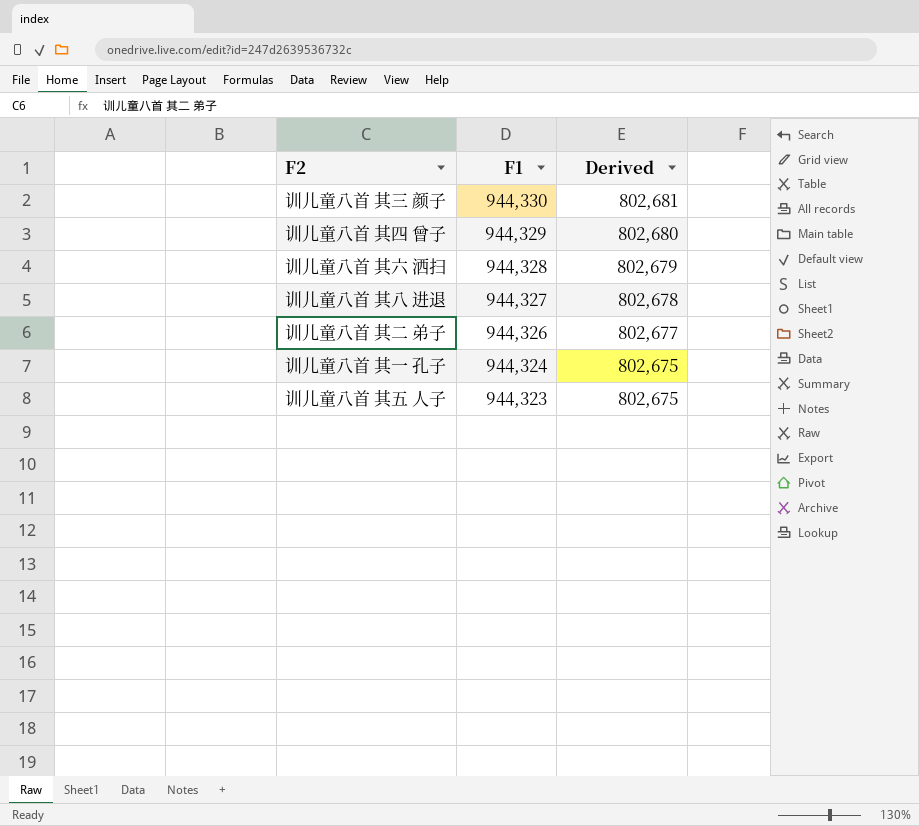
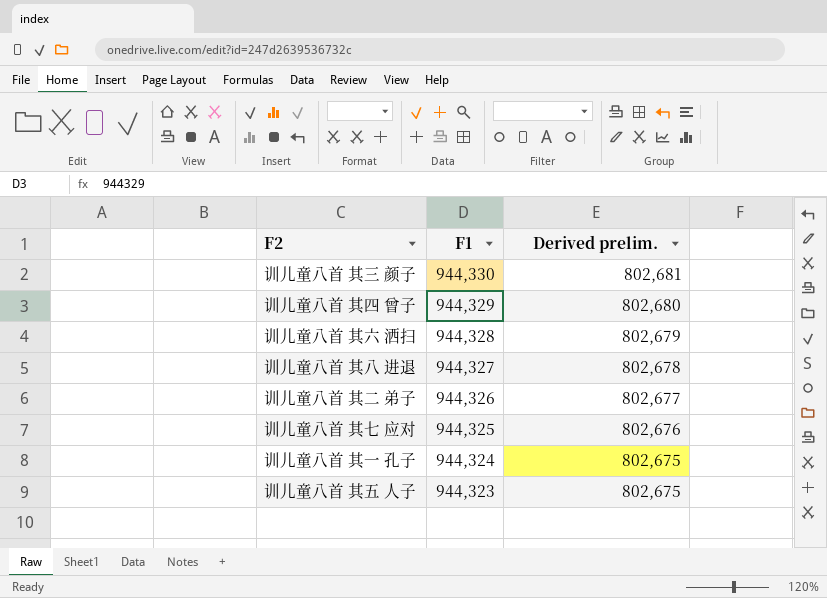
column name: Derived -> Derived prelim.
row 训儿童八首 其七 应对: none -> 944,325 | 802,676

